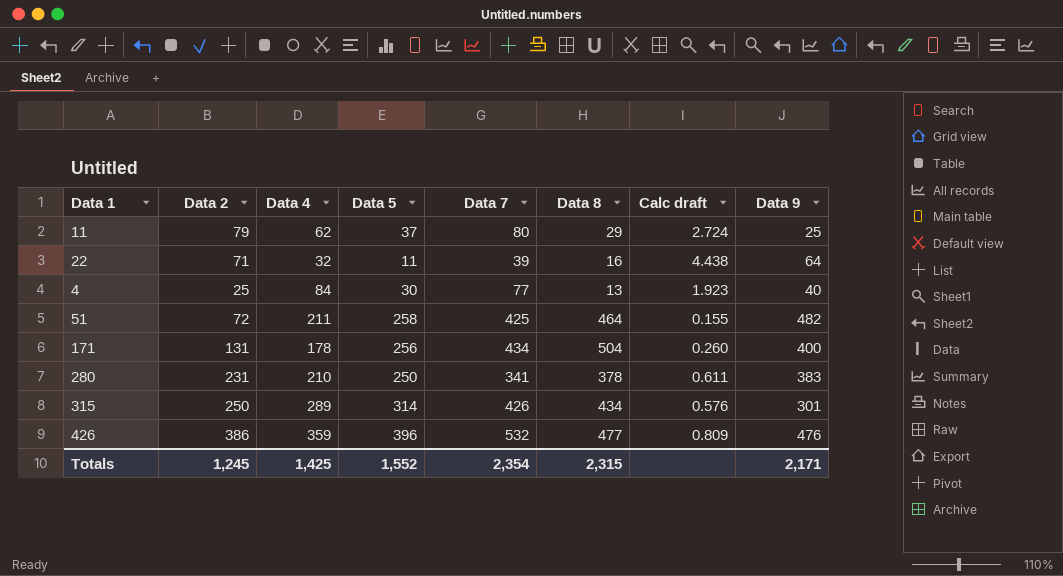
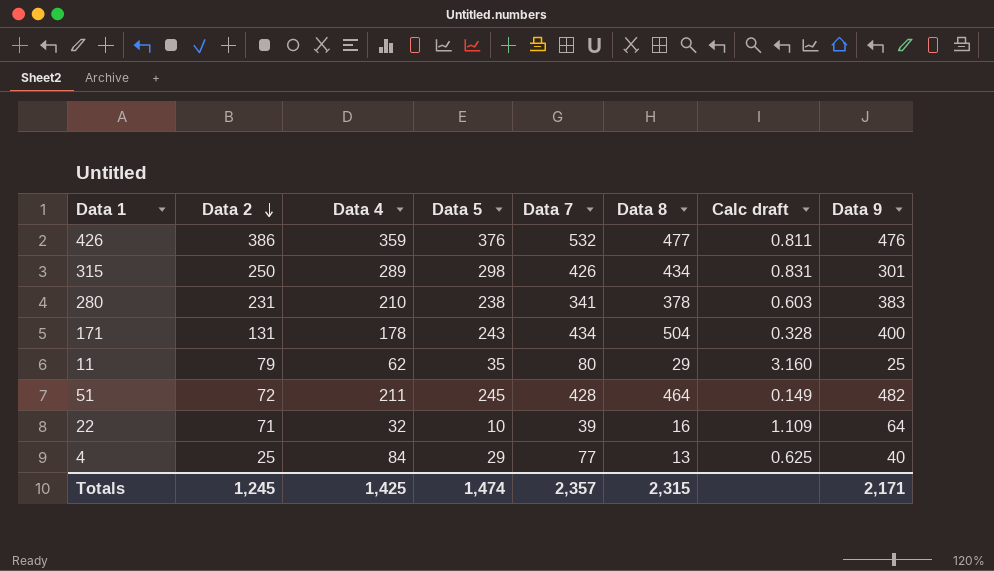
row order: none -> Data 2 descending
column Calc draft | formula: [Data 2] / [Data 8] -> [Data 2] / [Data 9]
426 | Data 5: 396 -> 376
315 | Data 5: 314 -> 298
280 | Data 5: 250 -> 238
171 | Data 5: 256 -> 243
11 | Data 5: 37 -> 35
51 | Data 5: 258 -> 245
51 | Data 7: 425 -> 428
22 | Data 5: 11 -> 10
4 | Data 5: 30 -> 29
Totals | Data 5: 1,552 -> 1,474
Totals | Data 7: 2,354 -> 2,357

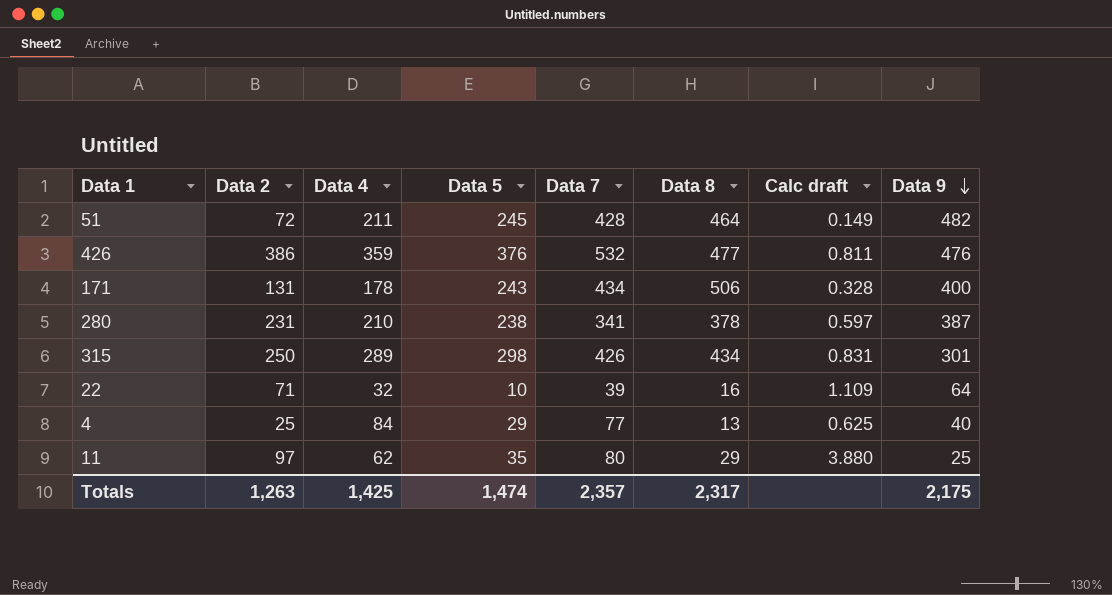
row order: Data 2 descending -> Data 9 descending
171 | Data 8: 504 -> 506
280 | Calc draft: 0.603 -> 0.597
280 | Data 9: 383 -> 387
11 | Data 2: 79 -> 97
11 | Calc draft: 3.160 -> 3.880
Totals | Data 2: 1,245 -> 1,263
Totals | Data 8: 2,315 -> 2,317
Totals | Data 9: 2,171 -> 2,175

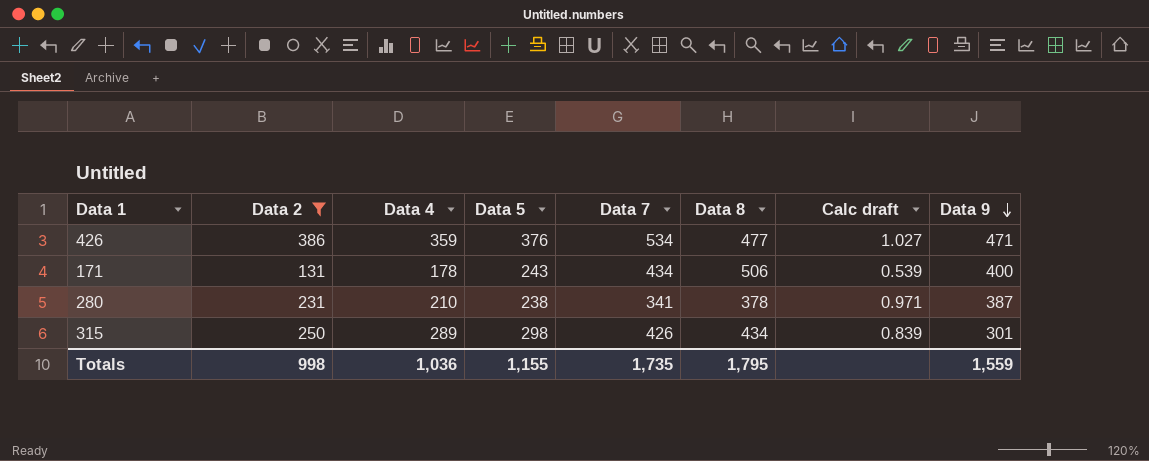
filter: none -> Data 2 >= 131
column Calc draft | formula: [Data 2] / [Data 9] -> [Data 2] / [Data 5]
426 | Data 7: 532 -> 534
426 | Data 9: 476 -> 471
Totals | Data 2: 1,263 -> 998
Totals | Data 4: 1,425 -> 1,036
Totals | Data 5: 1,474 -> 1,155
Totals | Data 7: 2,357 -> 1,735
Totals | Data 8: 2,317 -> 1,795
Totals | Data 9: 2,175 -> 1,559

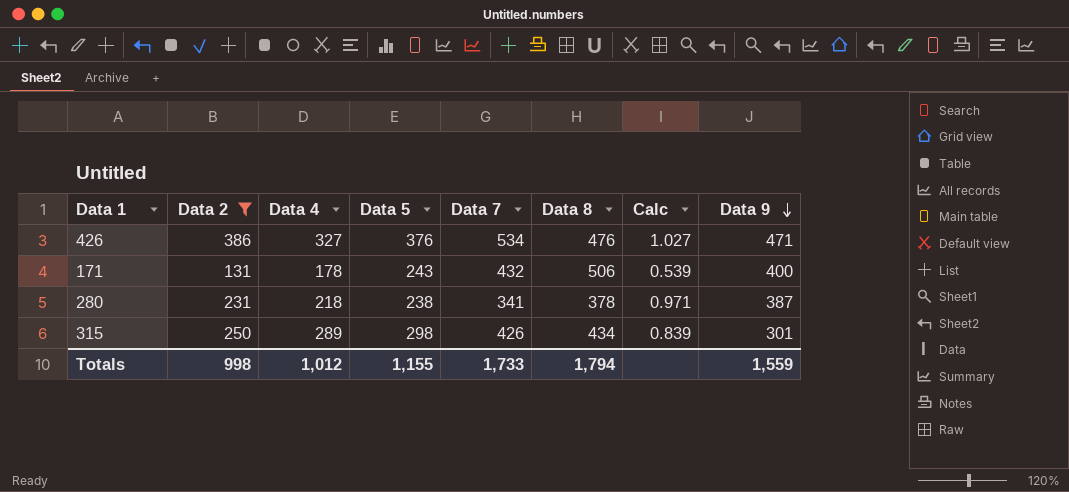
column name: Calc draft -> Calc
426 | Data 4: 359 -> 327
426 | Data 8: 477 -> 476
171 | Data 7: 434 -> 432
280 | Data 4: 210 -> 218
Totals | Data 4: 1,036 -> 1,012
Totals | Data 7: 1,735 -> 1,733
Totals | Data 8: 1,795 -> 1,794

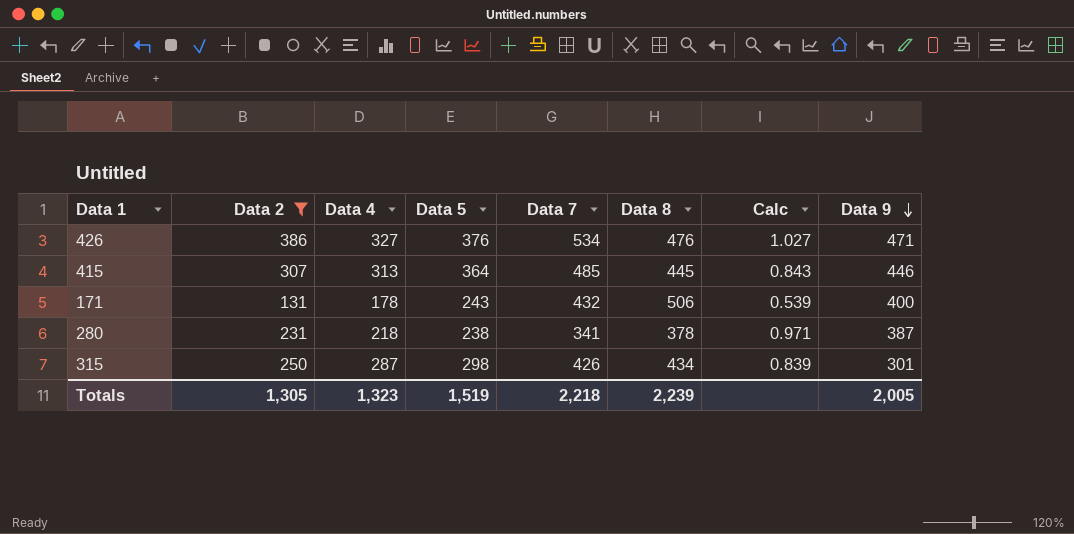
row 415: none -> 307 | 313 | 364 | 485 | 445 | 0.843 | 446
315 | Data 4: 289 -> 287
Totals | Data 2: 998 -> 1,305
Totals | Data 4: 1,012 -> 1,323
Totals | Data 5: 1,155 -> 1,519
Totals | Data 7: 1,733 -> 2,218
Totals | Data 8: 1,794 -> 2,239
Totals | Data 9: 1,559 -> 2,005

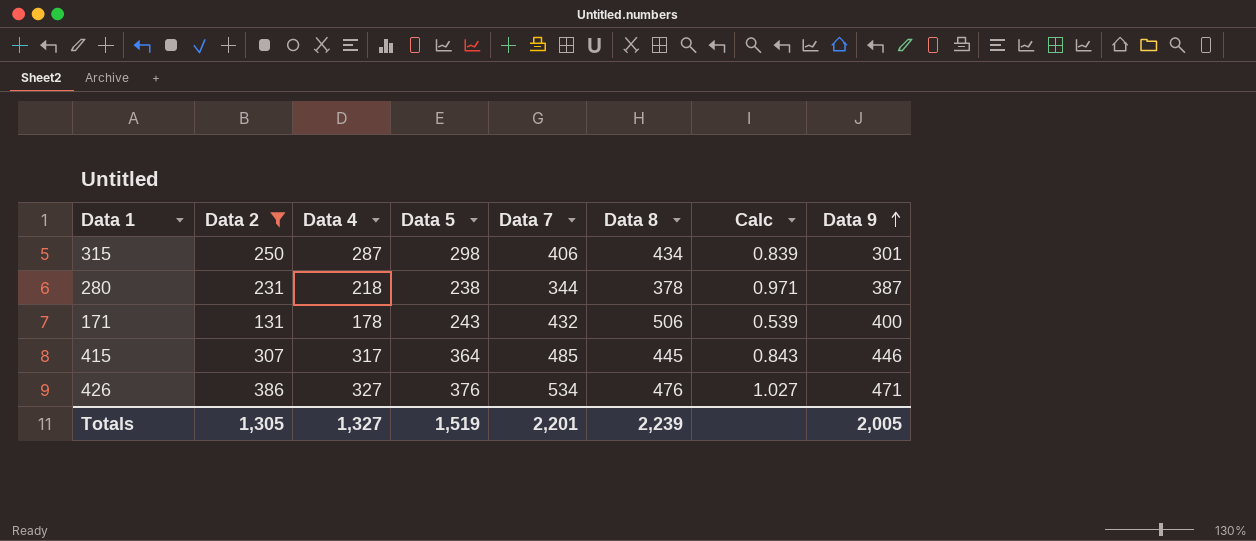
row order: Data 9 descending -> Data 9 ascending
315 | Data 7: 426 -> 406
280 | Data 7: 341 -> 344
415 | Data 4: 313 -> 317
Totals | Data 4: 1,323 -> 1,327
Totals | Data 7: 2,218 -> 2,201

